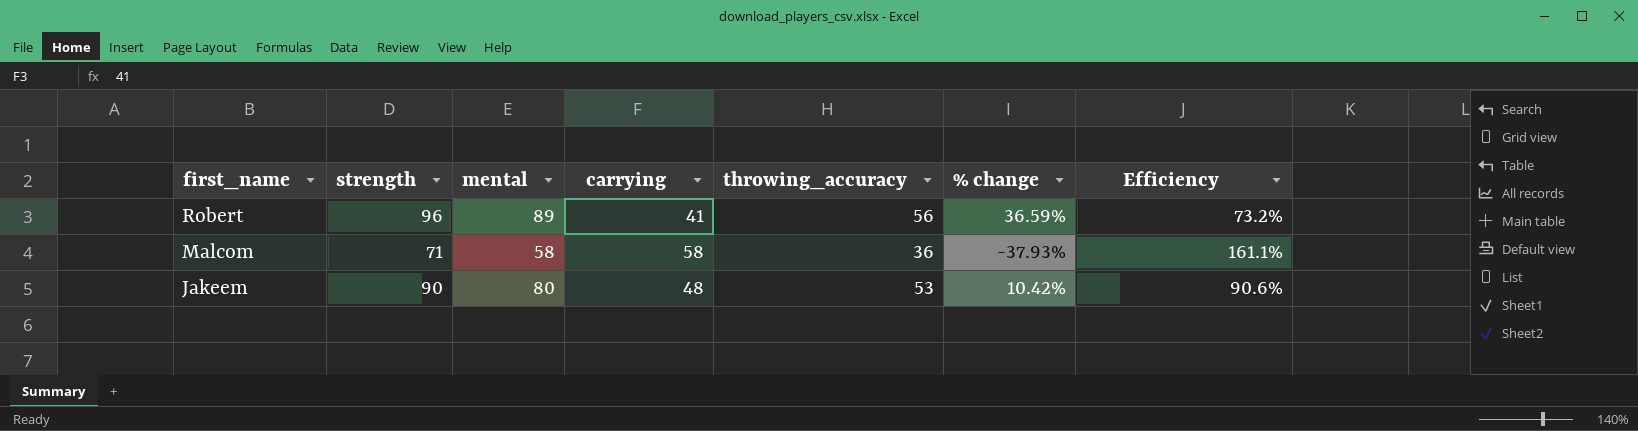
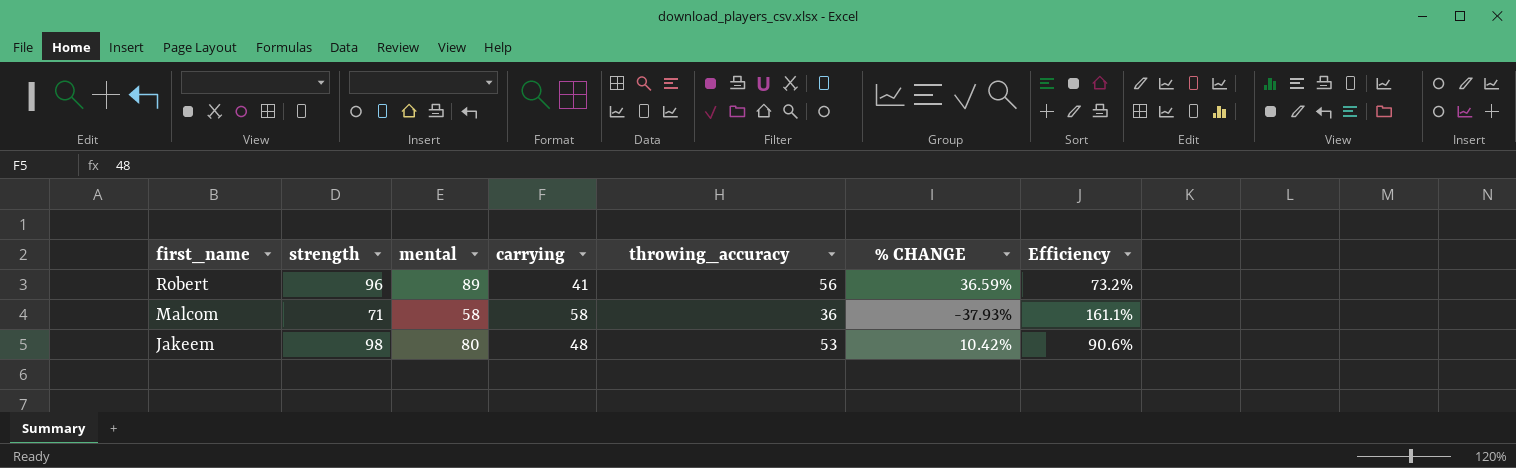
column name: % change -> % CHANGE
Jakeem | strength: 90 -> 98

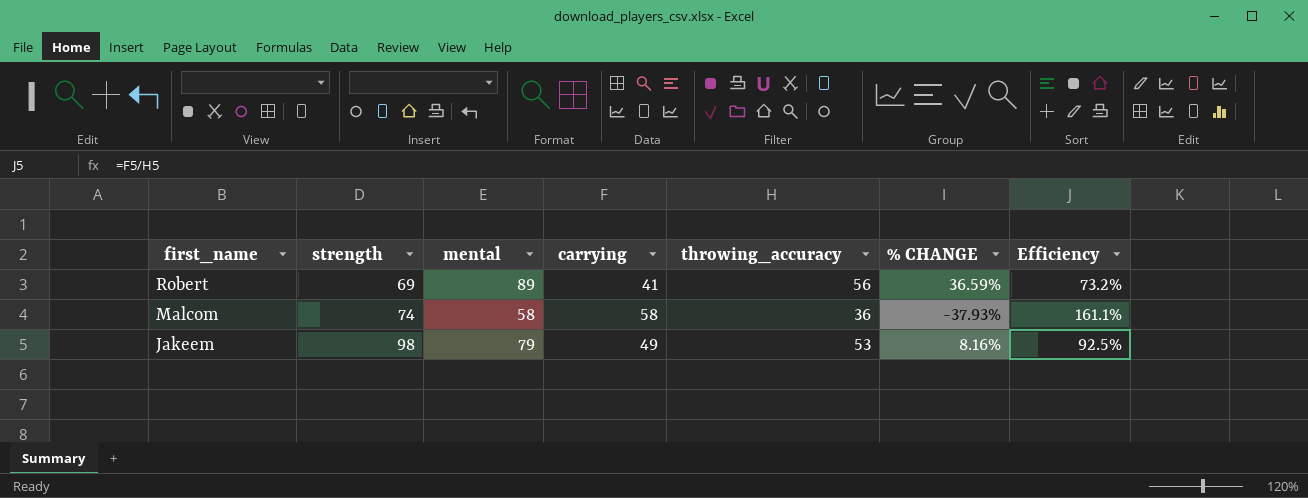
Robert | strength: 96 -> 69
Malcom | strength: 71 -> 74
Jakeem | mental: 80 -> 79
Jakeem | carrying: 48 -> 49
Jakeem | % CHANGE: 10.42% -> 8.16%
Jakeem | Efficiency: 90.6% -> 92.5%

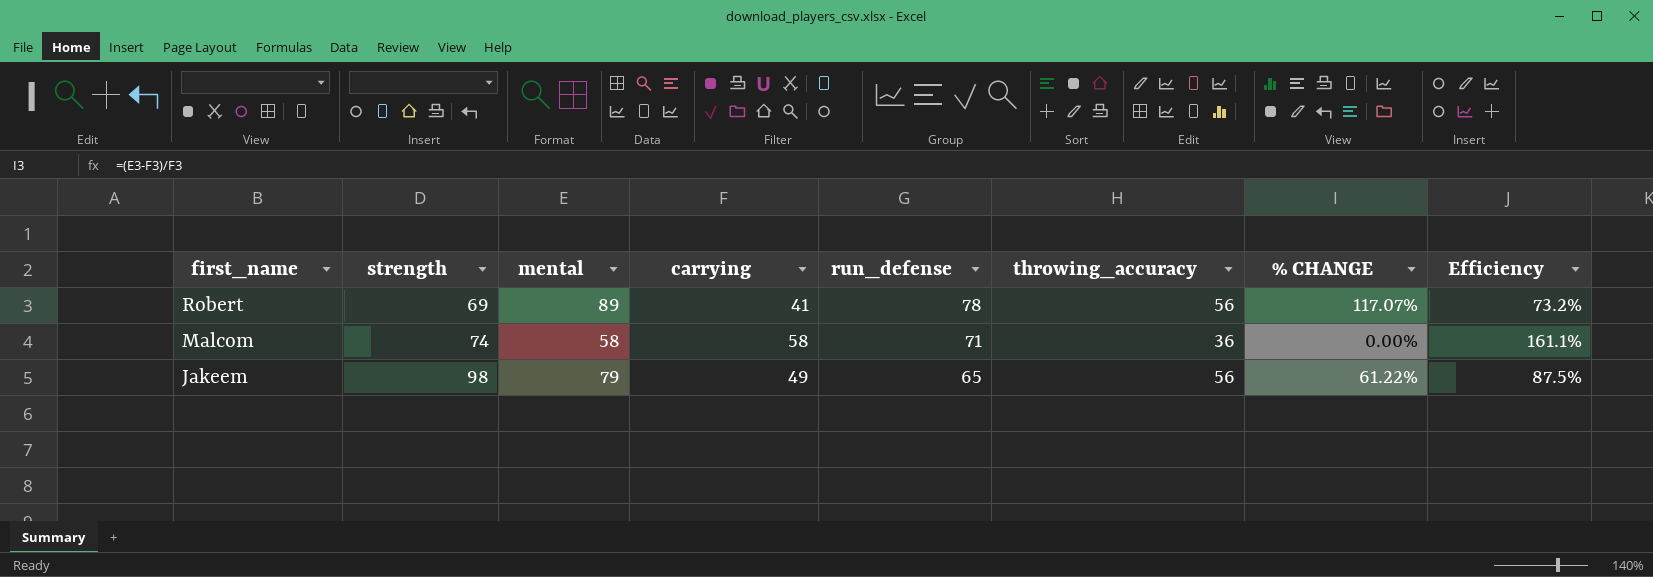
column run_defense | position: none -> 5
column % CHANGE | formula: ([throwing_accuracy] - [carrying]) / [carrying] -> ([mental] - [carrying]) / [carrying]
Jakeem | throwing_accuracy: 53 -> 56
Jakeem | Efficiency: 92.5% -> 87.5%

